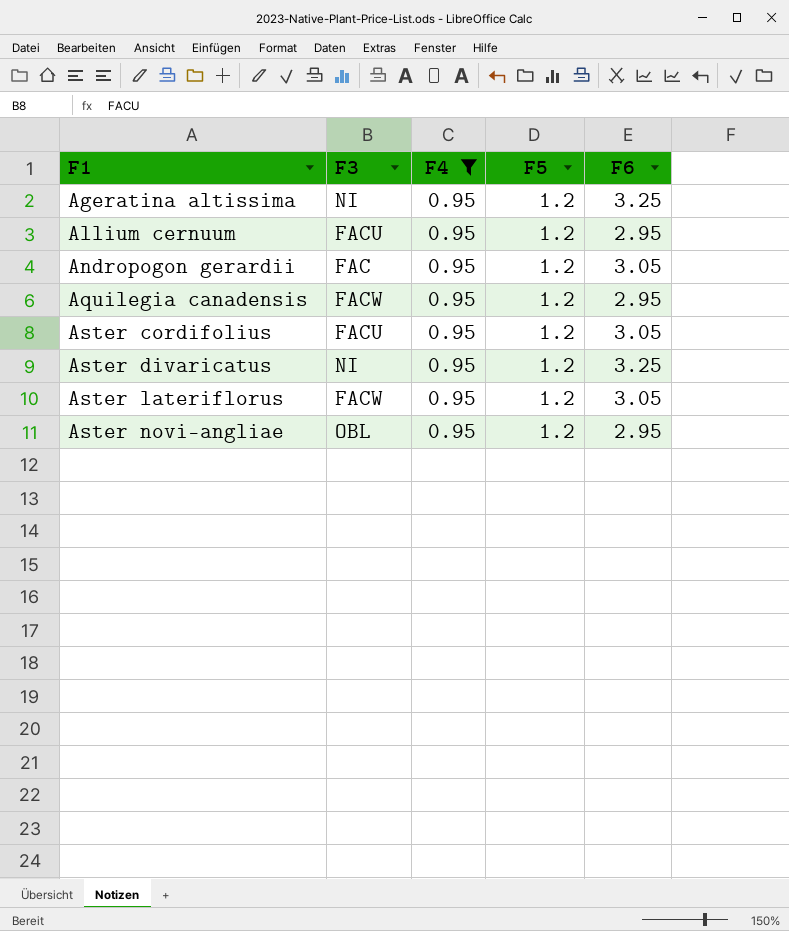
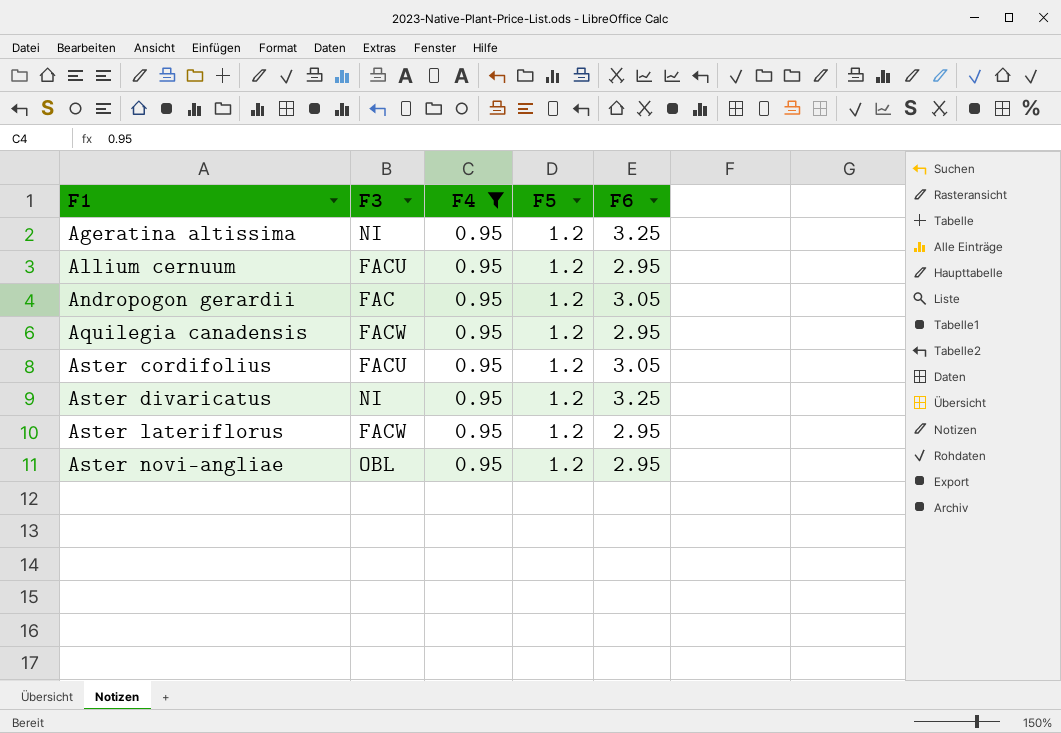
Aster lateriflorus | F6: 3.05 -> 2.95

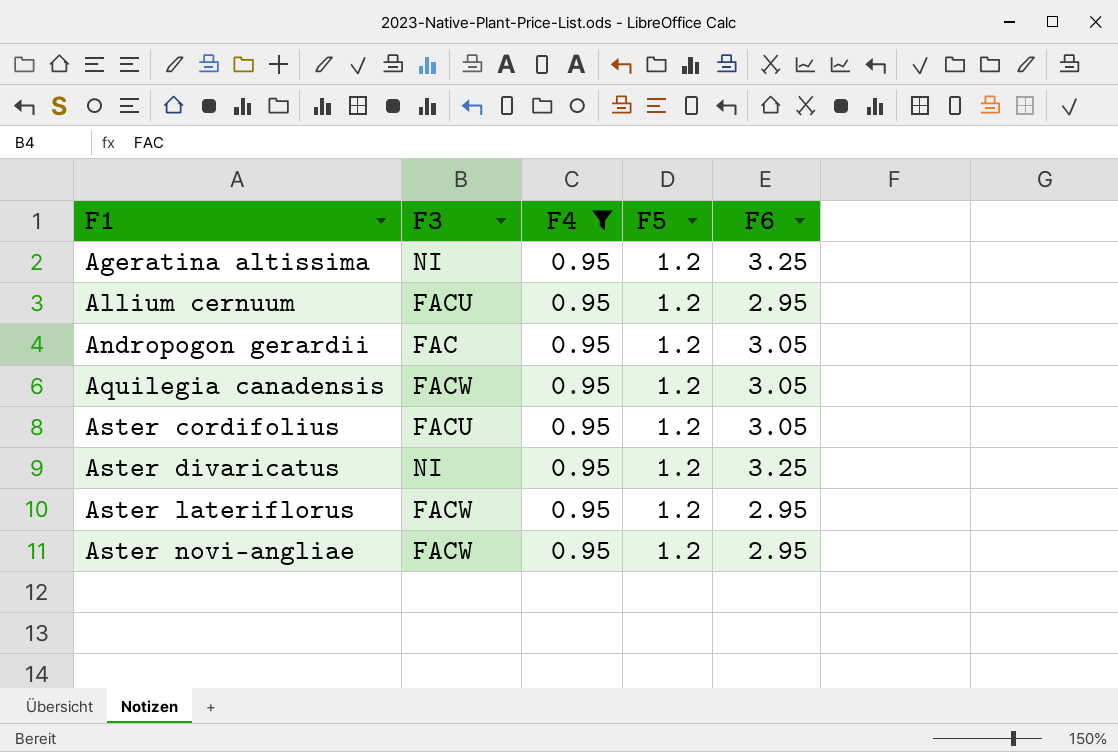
Aquilegia canadensis | F6: 2.95 -> 3.05
Aster novi-angliae | F3: OBL -> FACW

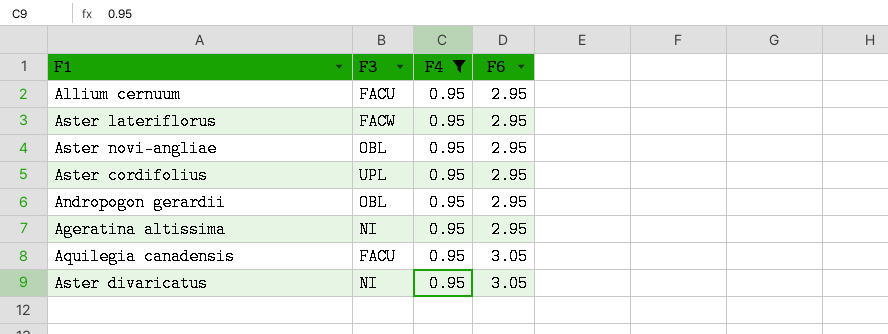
row order: F1 ascending -> F6 ascending
column F5 | position: 4 -> none
Aster novi-angliae | F3: FACW -> OBL
Aster cordifolius | F3: FACU -> UPL
Aster cordifolius | F6: 3.05 -> 2.95
Andropogon gerardii | F3: FAC -> OBL
Andropogon gerardii | F6: 3.05 -> 2.95
Ageratina altissima | F6: 3.25 -> 2.95
Aquilegia canadensis | F3: FACW -> FACU
Aster divaricatus | F6: 3.25 -> 3.05

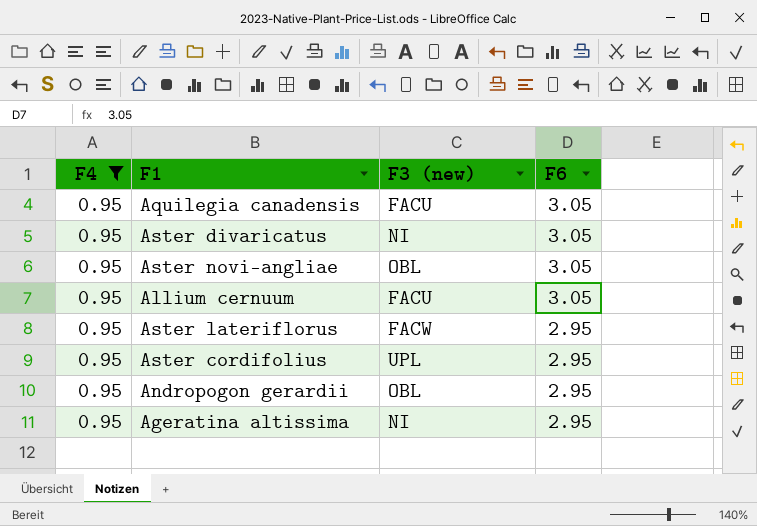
row order: F6 ascending -> F6 descending
column F4 | position: 3 -> 1
column name: F3 -> F3 (new)
Aster novi-angliae | F6: 2.95 -> 3.05
Allium cernuum | F6: 2.95 -> 3.05

